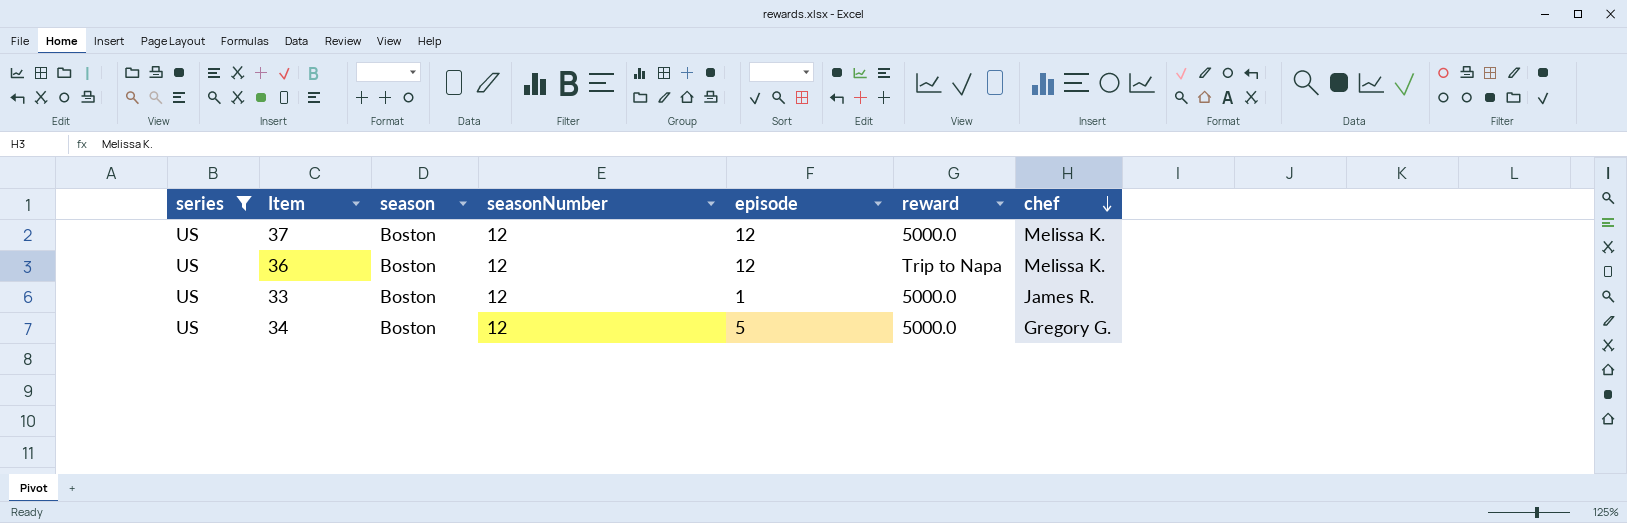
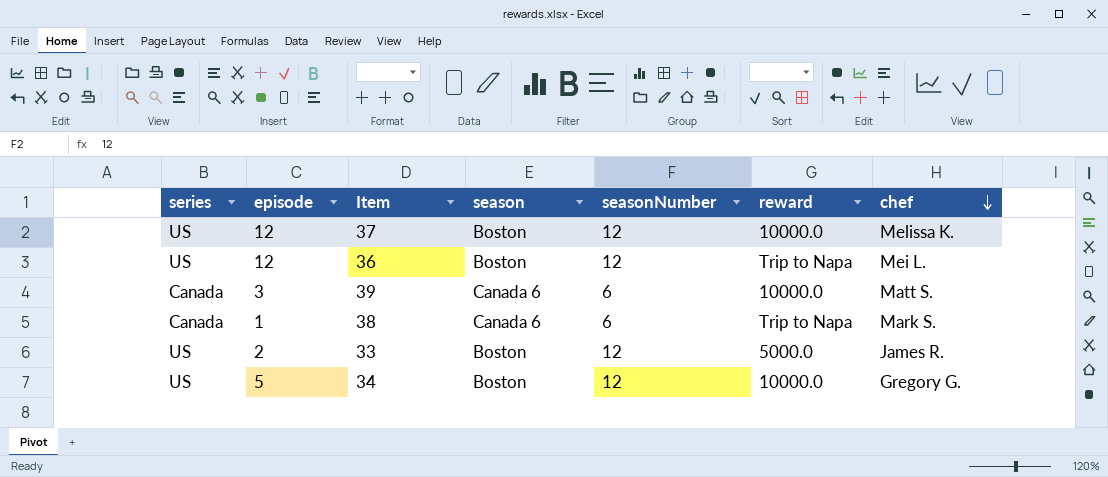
filter: series = US -> none
column episode | position: 5 -> 2
37 | reward: 5000.0 -> 10000.0
36 | chef: Melissa K. -> Mei L.
33 | episode: 1 -> 2
34 | reward: 5000.0 -> 10000.0

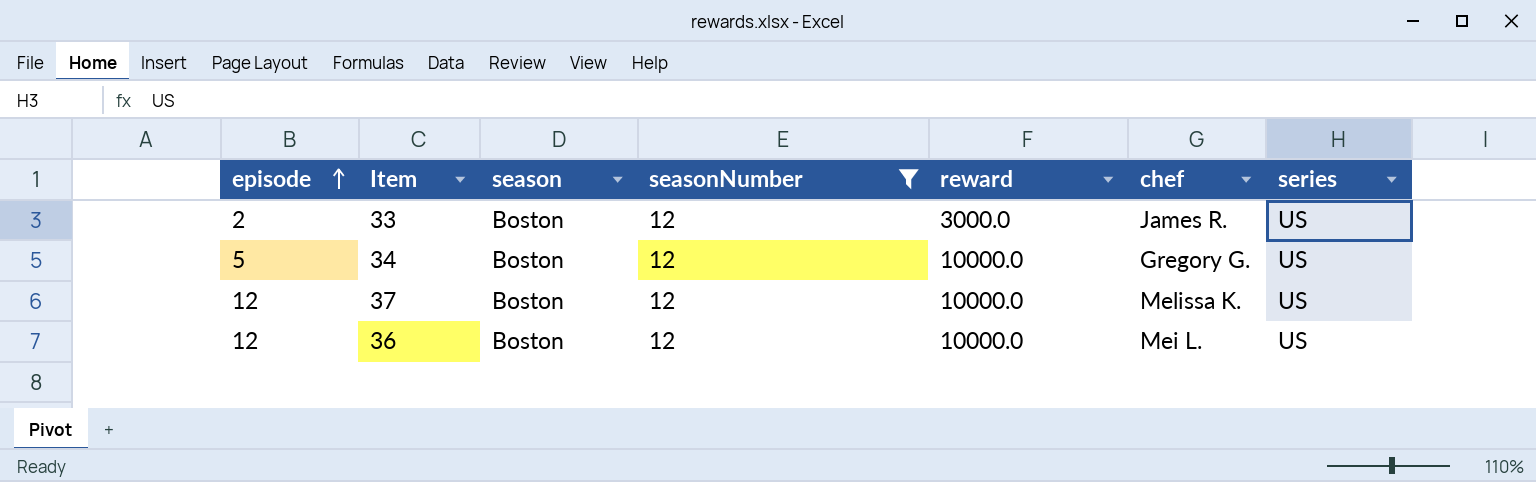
filter: none -> seasonNumber = 12
row order: chef descending -> episode ascending
column series | position: 1 -> 7
33 | reward: 5000.0 -> 3000.0
36 | reward: Trip to Napa -> 10000.0

